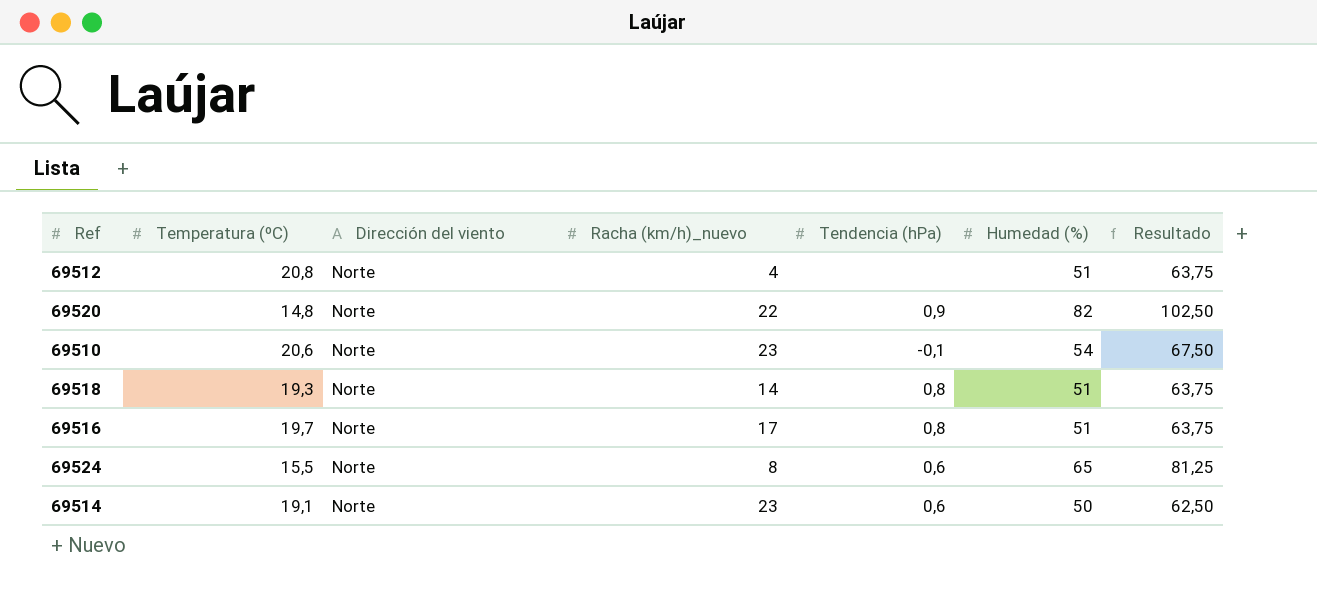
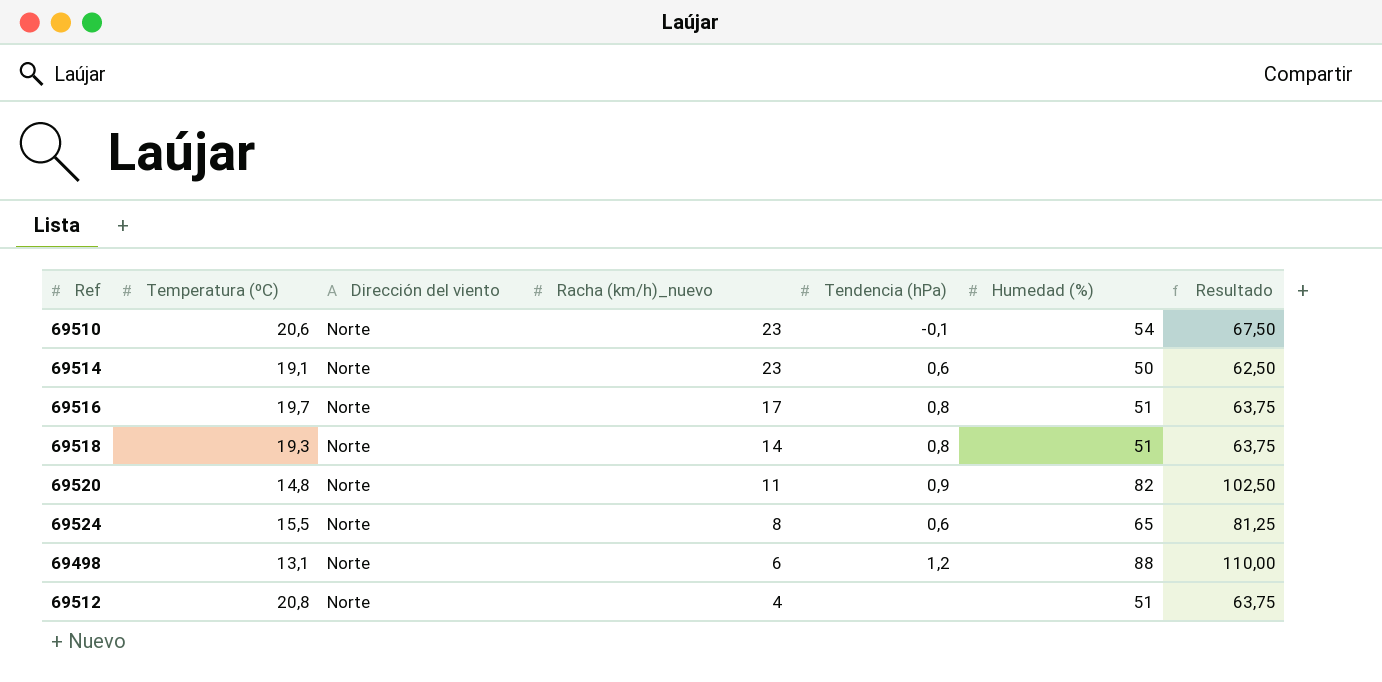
row order: none -> Racha (km/h)_nuevo descending
69520 | Racha (km/h)_nuevo: 22 -> 11
row 69498: none -> 13,1 | Norte | 6 | 1,2 | 88 | 110,00

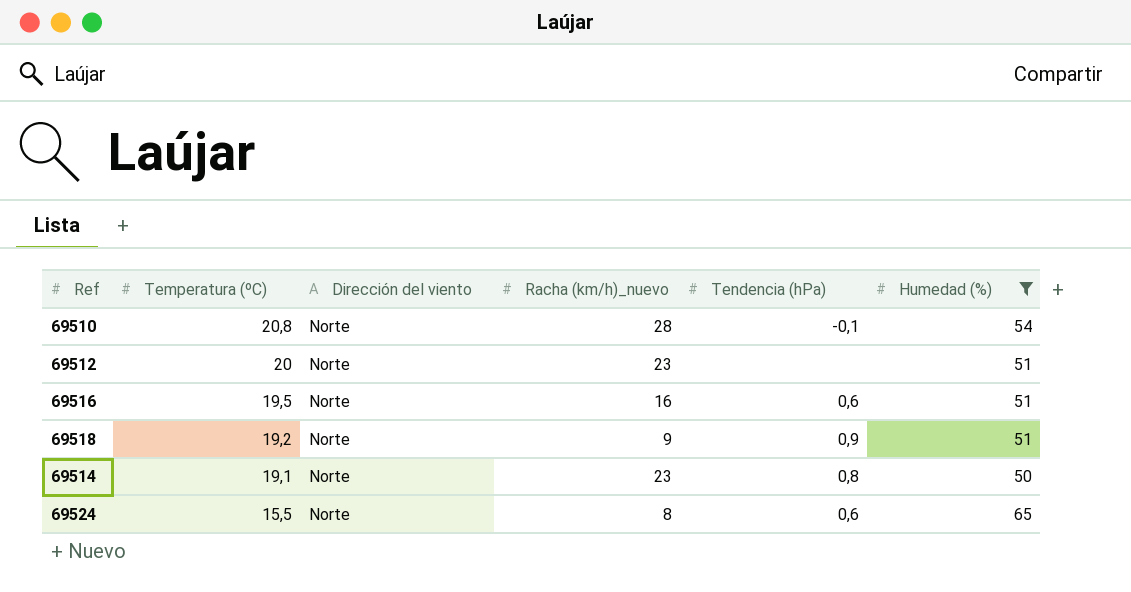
filter: none -> Humedad (%) <= 65
row order: Racha (km/h)_nuevo descending -> Temperatura (ºC) descending
column Resultado | formula: [Humedad (%)] * 1,25 -> none
69510 | Temperatura (ºC): 20,6 -> 20,8
69510 | Racha (km/h)_nuevo: 23 -> 28
69512 | Temperatura (ºC): 20,8 -> 20
69512 | Racha (km/h)_nuevo: 4 -> 23
69516 | Temperatura (ºC): 19,7 -> 19,5
69516 | Racha (km/h)_nuevo: 17 -> 16
69516 | Tendencia (hPa): 0,8 -> 0,6
69518 | Temperatura (ºC): 19,3 -> 19,2
69518 | Racha (km/h)_nuevo: 14 -> 9
69518 | Tendencia (hPa): 0,8 -> 0,9
69514 | Tendencia (hPa): 0,6 -> 0,8

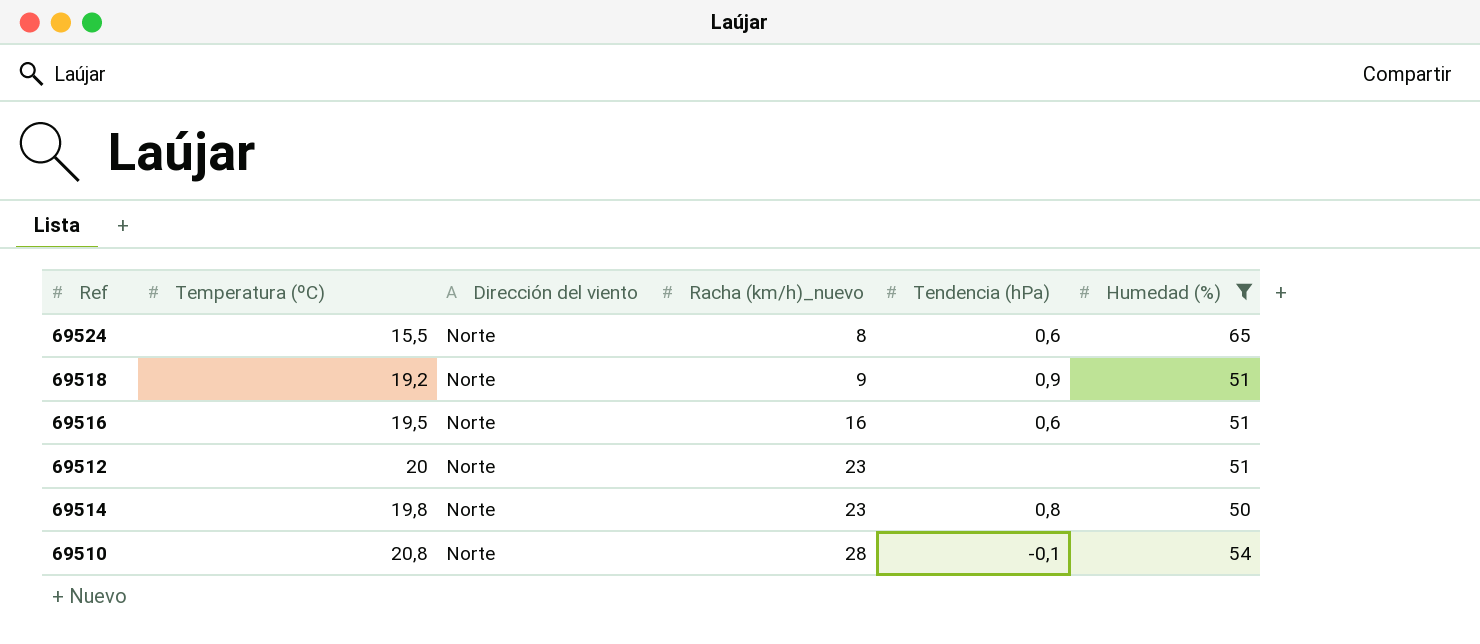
row order: Temperatura (ºC) descending -> Racha (km/h)_nuevo ascending
69514 | Temperatura (ºC): 19,1 -> 19,8

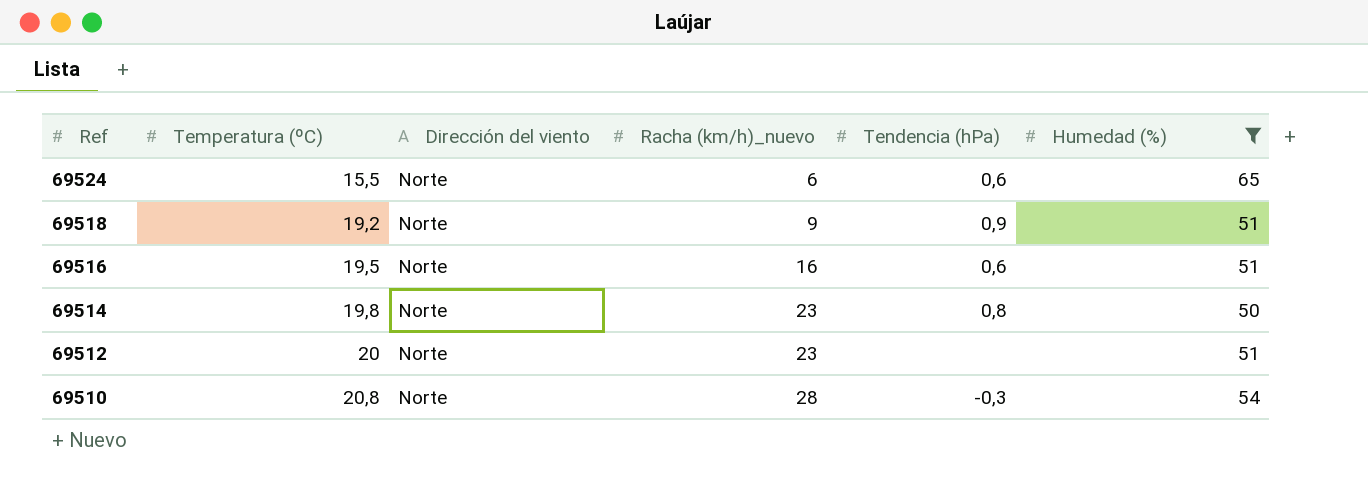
row order: Racha (km/h)_nuevo ascending -> Ref descending
69524 | Racha (km/h)_nuevo: 8 -> 6
69510 | Tendencia (hPa): -0,1 -> -0,3

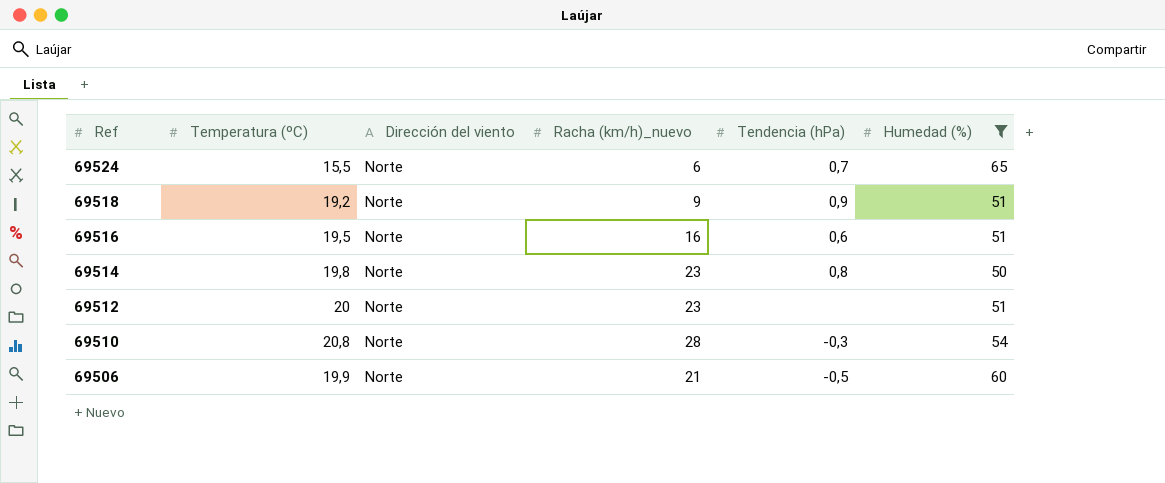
69524 | Tendencia (hPa): 0,6 -> 0,7
row 69506: none -> 19,9 | Norte | 21 | -0,5 | 60

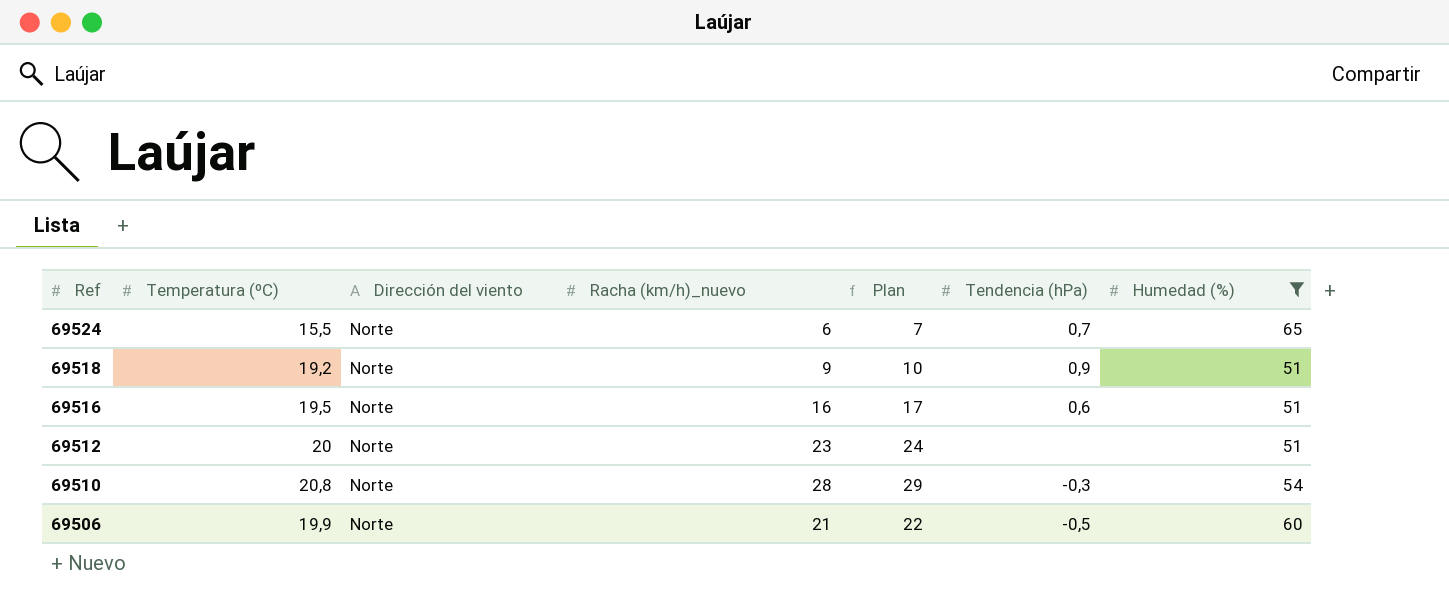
column Plan | formula: none -> [Racha (km/h)_nuevo] + 1
row 69514: 19,8 | Norte | 23 | 0,8 | 50 -> none

